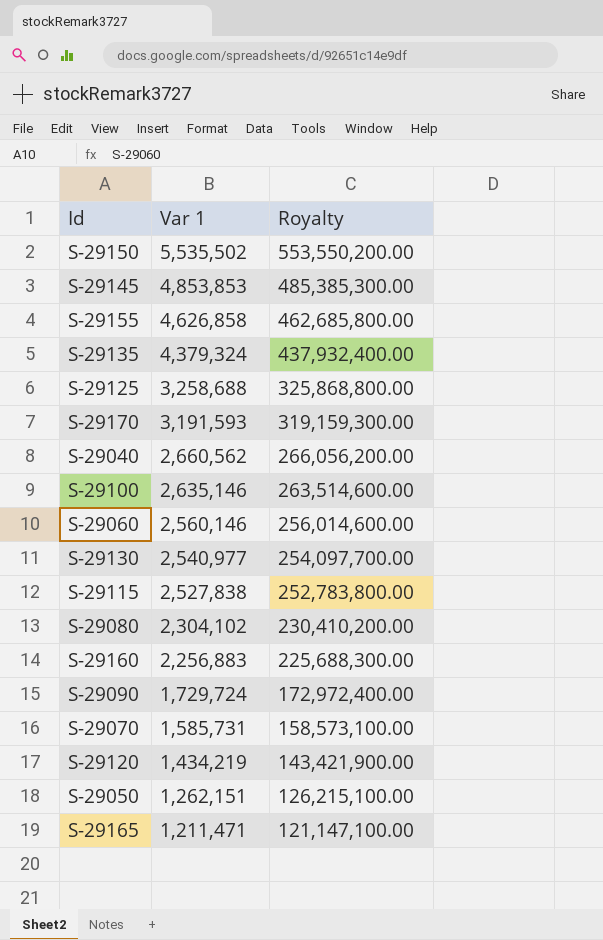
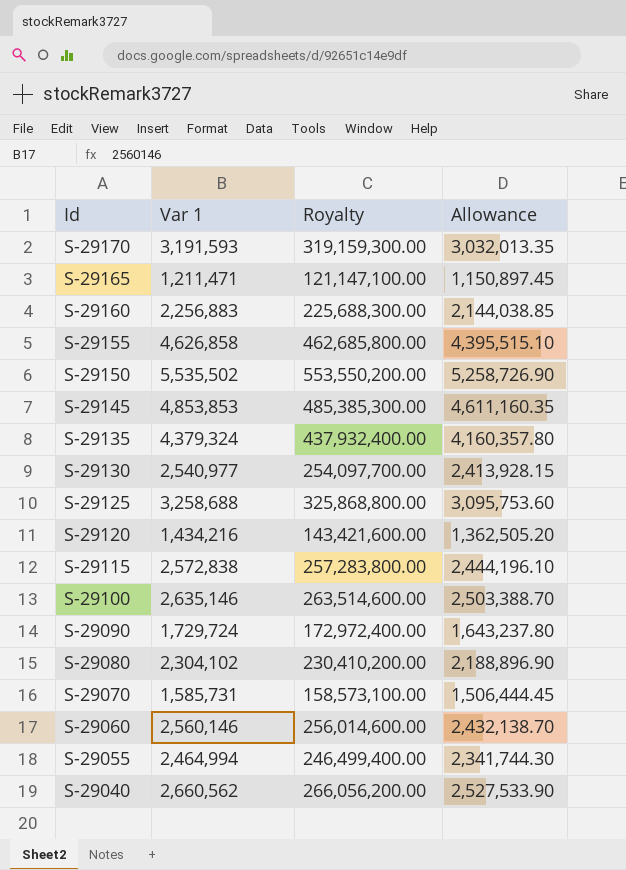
row order: Var 1 descending -> Id descending
column Allowance | formula: none -> [Var 1] * 0.95
row S-29050: 1,262,151 | 126,215,100.00 -> none
S-29120 | Var 1: 1,434,219 -> 1,434,216
S-29120 | Royalty: 143,421,900.00 -> 143,421,600.00
S-29115 | Var 1: 2,527,838 -> 2,572,838
S-29115 | Royalty: 252,783,800.00 -> 257,283,800.00
row S-29055: none -> 2,464,994 | 246,499,400.00 | 2,341,744.30

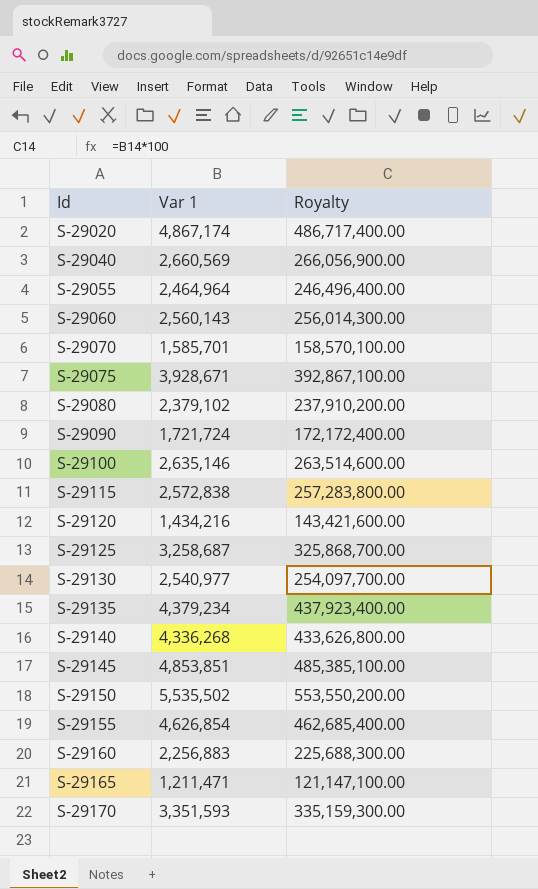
row order: Id descending -> Id ascending
column Allowance | formula: [Var 1] * 0.95 -> none
row S-29020: none -> 4,867,174 | 486,717,400.00
S-29040 | Var 1: 2,660,562 -> 2,660,569
S-29040 | Royalty: 266,056,200.00 -> 266,056,900.00
S-29055 | Var 1: 2,464,994 -> 2,464,964
S-29055 | Royalty: 246,499,400.00 -> 246,496,400.00
S-29060 | Var 1: 2,560,146 -> 2,560,143
S-29060 | Royalty: 256,014,600.00 -> 256,014,300.00
S-29070 | Var 1: 1,585,731 -> 1,585,701
S-29070 | Royalty: 158,573,100.00 -> 158,570,100.00
row S-29075: none -> 3,928,671 | 392,867,100.00
S-29080 | Var 1: 2,304,102 -> 2,379,102
S-29080 | Royalty: 230,410,200.00 -> 237,910,200.00
S-29090 | Var 1: 1,729,724 -> 1,721,724
S-29090 | Royalty: 172,972,400.00 -> 172,172,400.00
S-29125 | Var 1: 3,258,688 -> 3,258,687
S-29125 | Royalty: 325,868,800.00 -> 325,868,700.00
S-29135 | Var 1: 4,379,324 -> 4,379,234
S-29135 | Royalty: 437,932,400.00 -> 437,923,400.00
row S-29140: none -> 4,336,268 | 433,626,800.00
S-29145 | Var 1: 4,853,853 -> 4,853,851
S-29145 | Royalty: 485,385,300.00 -> 485,385,100.00
S-29155 | Var 1: 4,626,858 -> 4,626,854
S-29155 | Royalty: 462,685,800.00 -> 462,685,400.00
S-29170 | Var 1: 3,191,593 -> 3,351,593
S-29170 | Royalty: 319,159,300.00 -> 335,159,300.00

